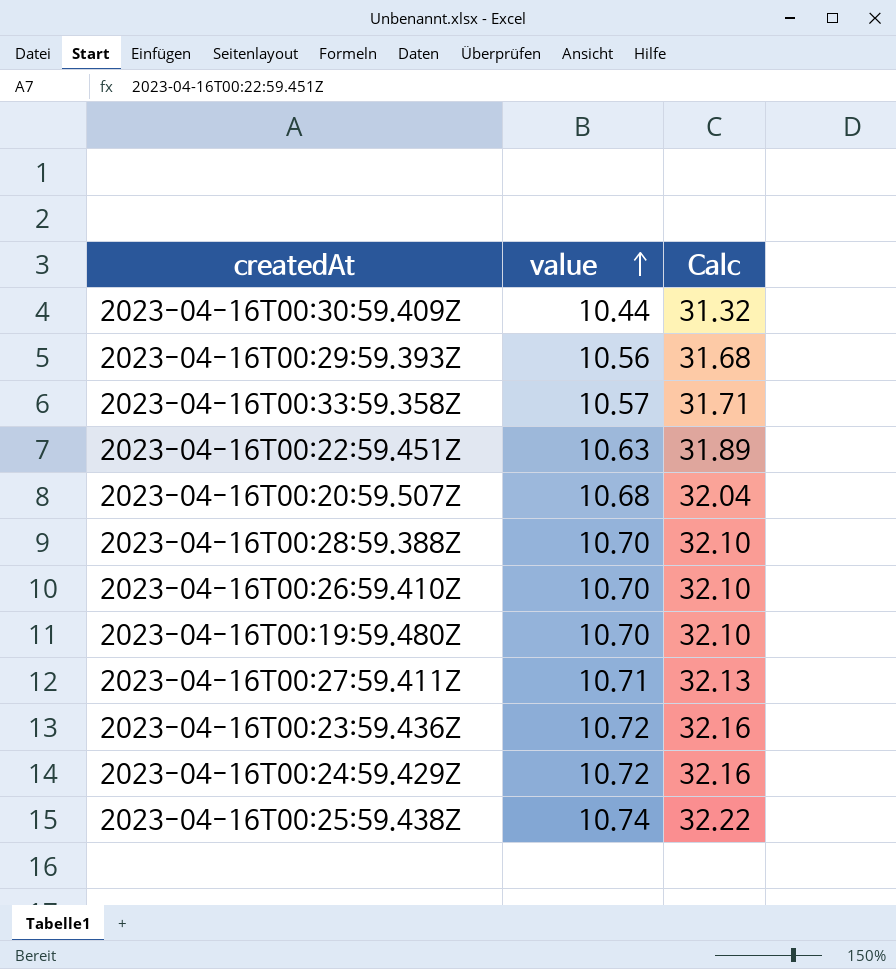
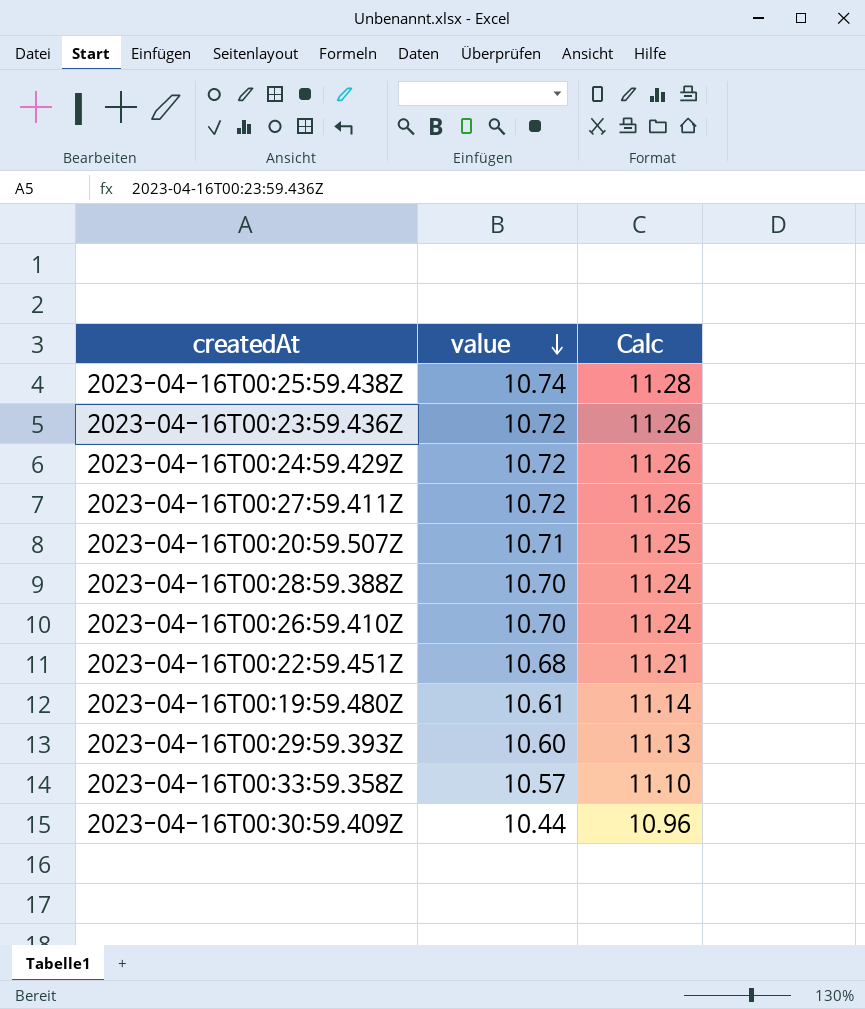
row order: value ascending -> value descending
column Calc | formula: [value] * 3 -> [value] * 1.05
2023-04-16T00:27:59.411Z | value: 10.71 -> 10.72
2023-04-16T00:20:59.507Z | value: 10.68 -> 10.71
2023-04-16T00:22:59.451Z | value: 10.63 -> 10.68
2023-04-16T00:19:59.480Z | value: 10.70 -> 10.61
2023-04-16T00:29:59.393Z | value: 10.56 -> 10.60

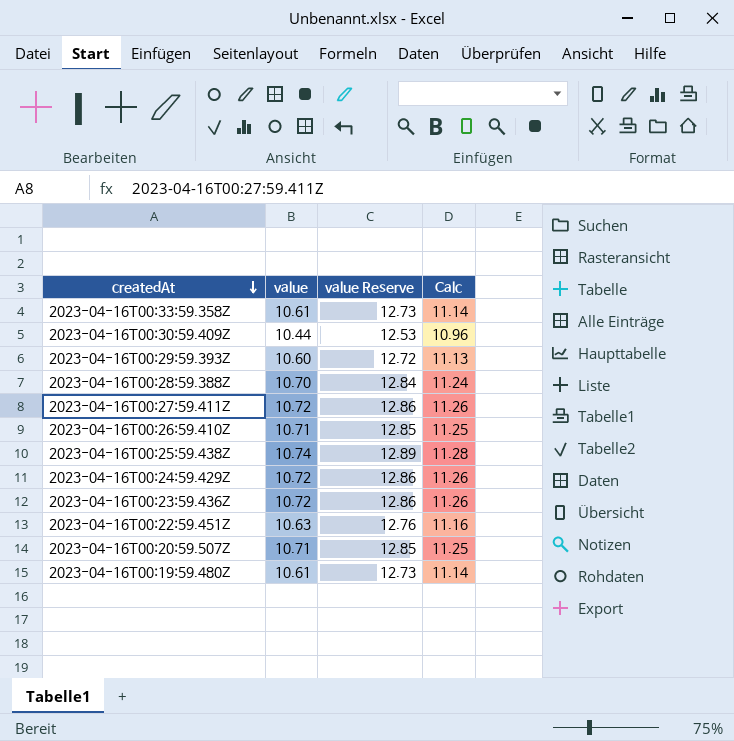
row order: value descending -> createdAt descending
column value Reserve | formula: none -> [value] * 1.2
2023-04-16T00:33:59.358Z | value: 10.57 -> 10.61
2023-04-16T00:33:59.358Z | Calc: 11.10 -> 11.14
2023-04-16T00:26:59.410Z | value: 10.70 -> 10.71
2023-04-16T00:26:59.410Z | Calc: 11.24 -> 11.25
2023-04-16T00:22:59.451Z | value: 10.68 -> 10.63
2023-04-16T00:22:59.451Z | Calc: 11.21 -> 11.16

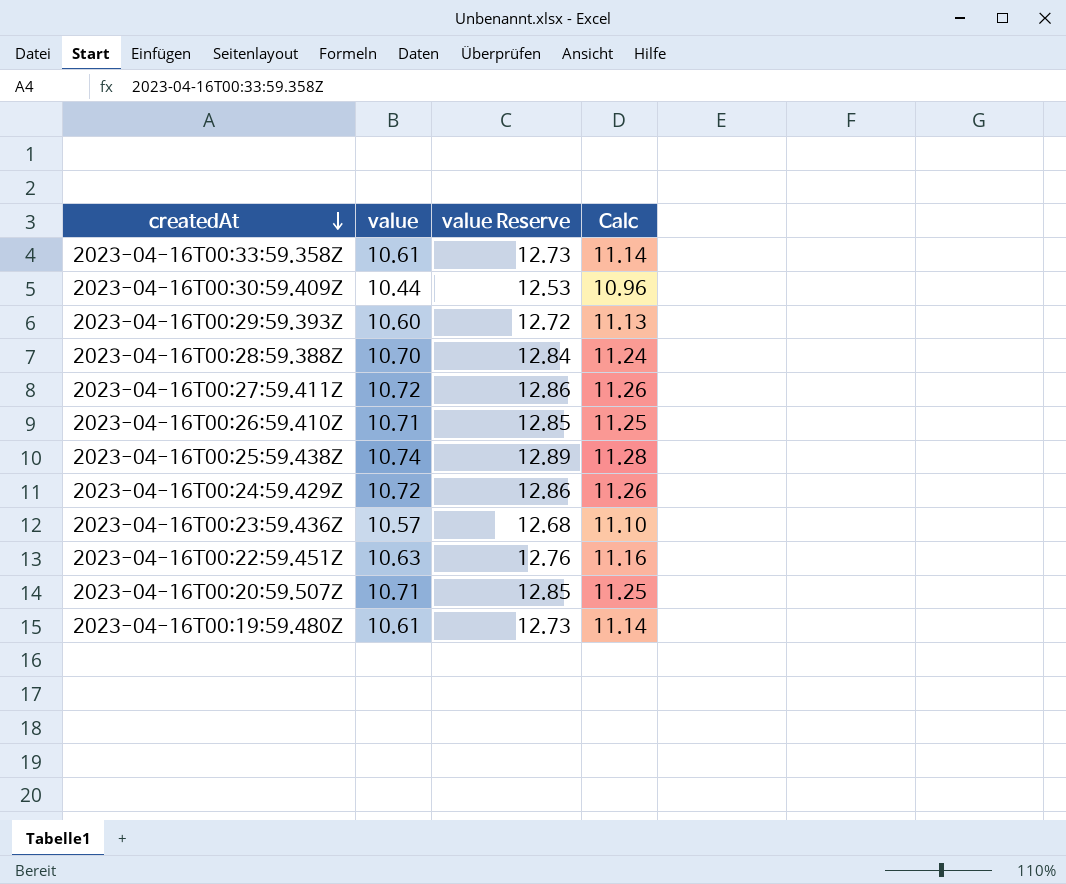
2023-04-16T00:23:59.436Z | value: 10.72 -> 10.57
2023-04-16T00:23:59.436Z | value Reserve: 12.86 -> 12.68
2023-04-16T00:23:59.436Z | Calc: 11.26 -> 11.10

